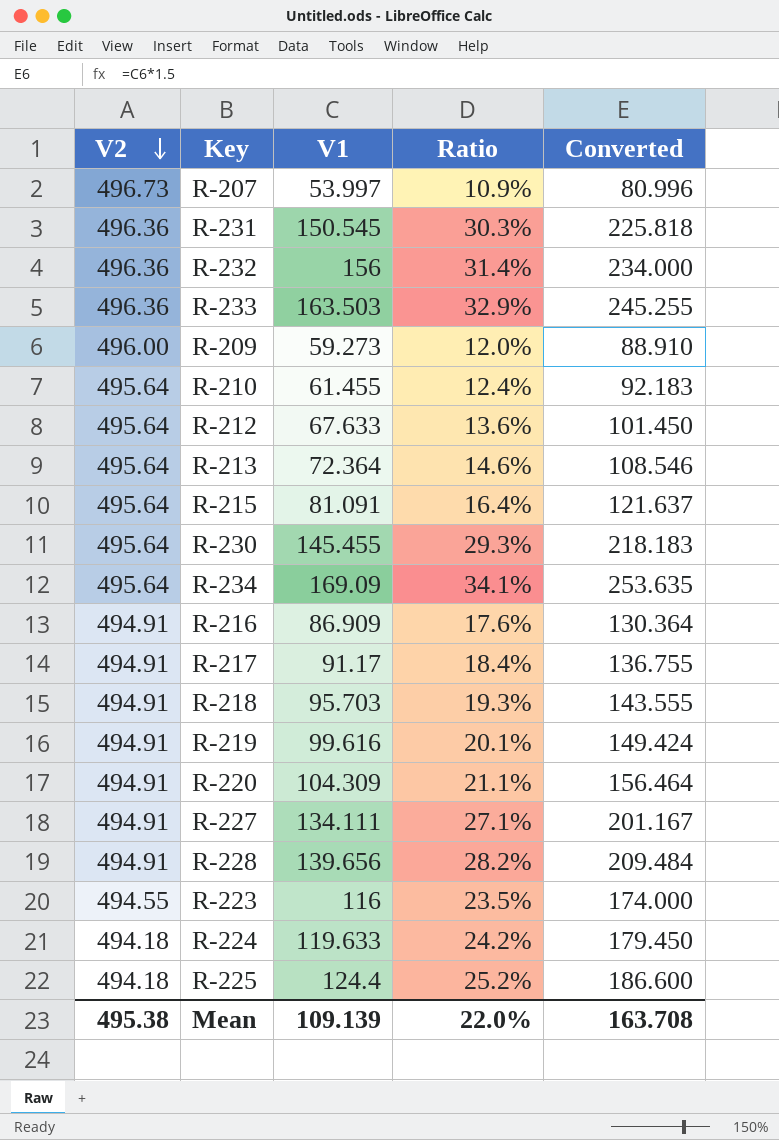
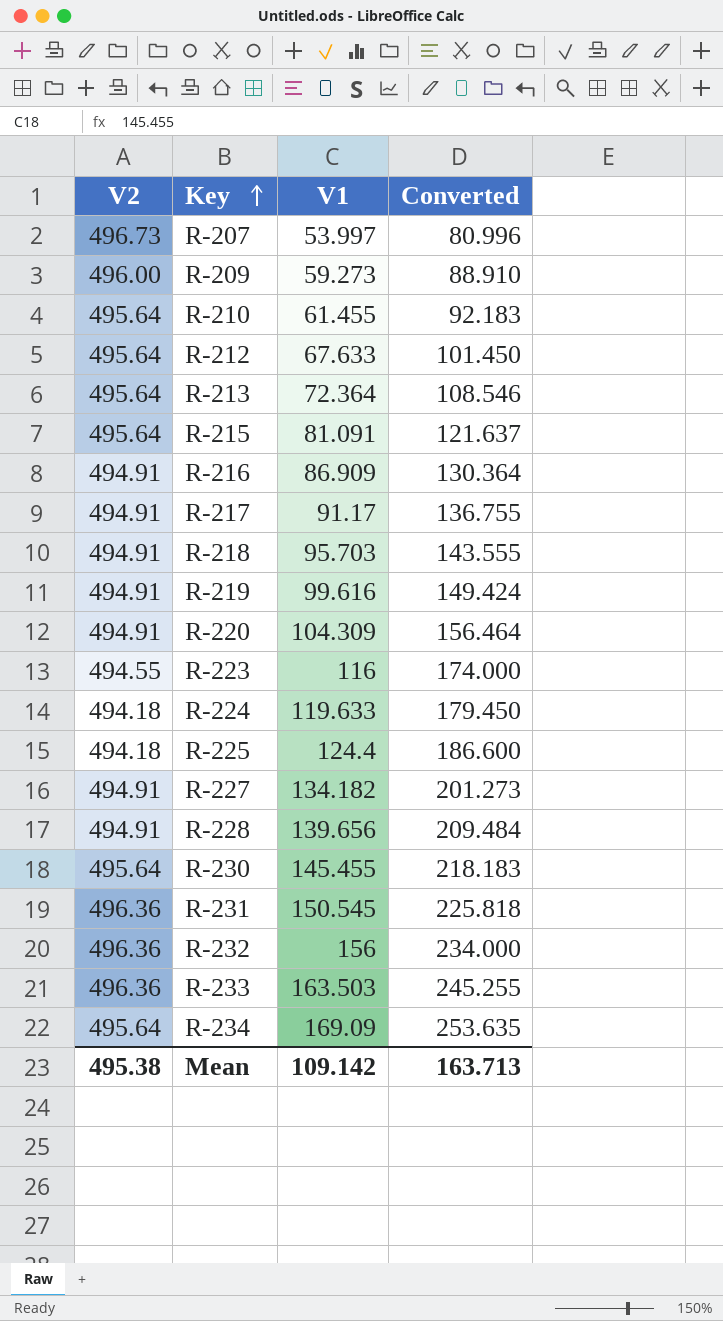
row order: V2 descending -> Key ascending
column Ratio | formula: [V1] / [V2] -> none
R-227 | V1: 134.111 -> 134.182
R-227 | Converted: 201.167 -> 201.273
Mean | V1: 109.139 -> 109.142
Mean | Converted: 163.708 -> 163.713

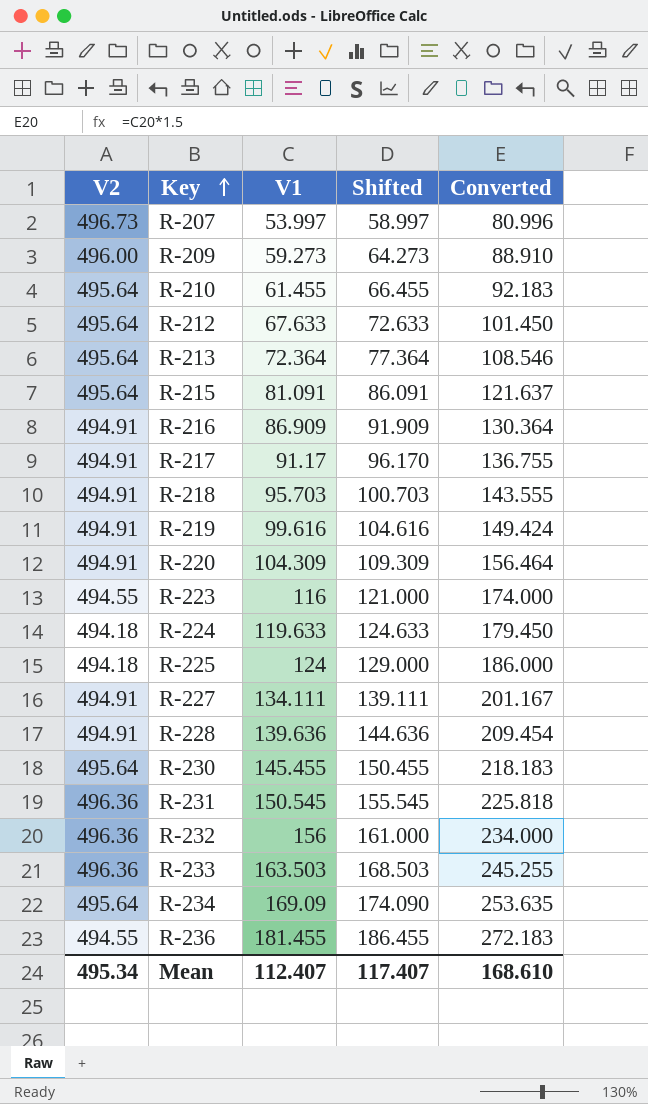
column Shifted | formula: none -> [V1] + 5
R-225 | V1: 124.4 -> 124
R-225 | Converted: 186.600 -> 186.000
R-227 | V1: 134.182 -> 134.111
R-227 | Converted: 201.273 -> 201.167
R-228 | V1: 139.656 -> 139.636
R-228 | Converted: 209.484 -> 209.454
row R-236: none -> 494.55 | 181.455 | 186.455 | 272.183
Mean | V2: 495.38 -> 495.34
Mean | V1: 109.142 -> 112.407
Mean | Converted: 163.713 -> 168.610

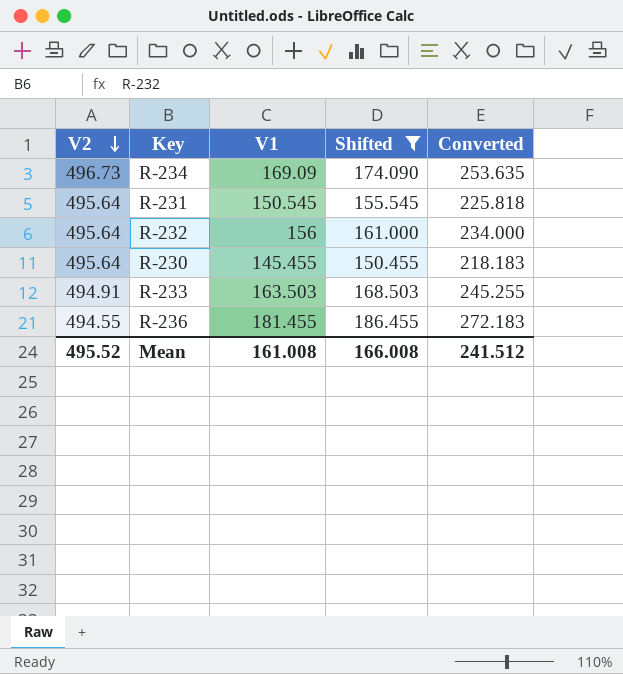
filter: none -> Shifted >= 150.455
row order: Key ascending -> V2 descending
R-234 | V2: 495.64 -> 496.73
R-231 | V2: 496.36 -> 495.64
R-232 | V2: 496.36 -> 495.64
R-233 | V2: 496.36 -> 494.91
Mean | V2: 495.34 -> 495.52
Mean | V1: 112.407 -> 161.008
Mean | Shifted: 117.407 -> 166.008
Mean | Converted: 168.610 -> 241.512

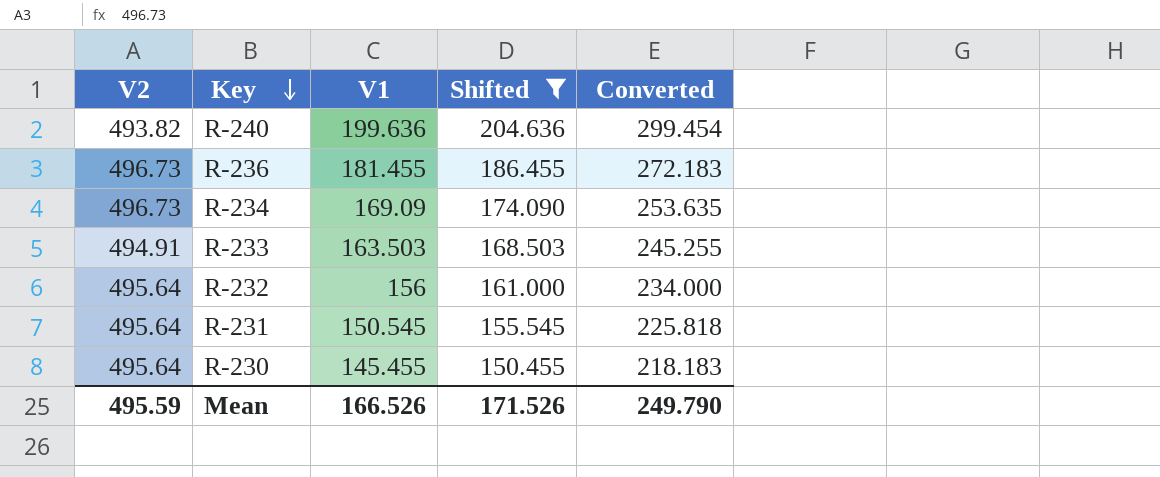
row order: V2 descending -> Key descending
row R-240: none -> 493.82 | 199.636 | 204.636 | 299.454
R-236 | V2: 494.55 -> 496.73
Mean | V2: 495.52 -> 495.59
Mean | V1: 161.008 -> 166.526
Mean | Shifted: 166.008 -> 171.526
Mean | Converted: 241.512 -> 249.790

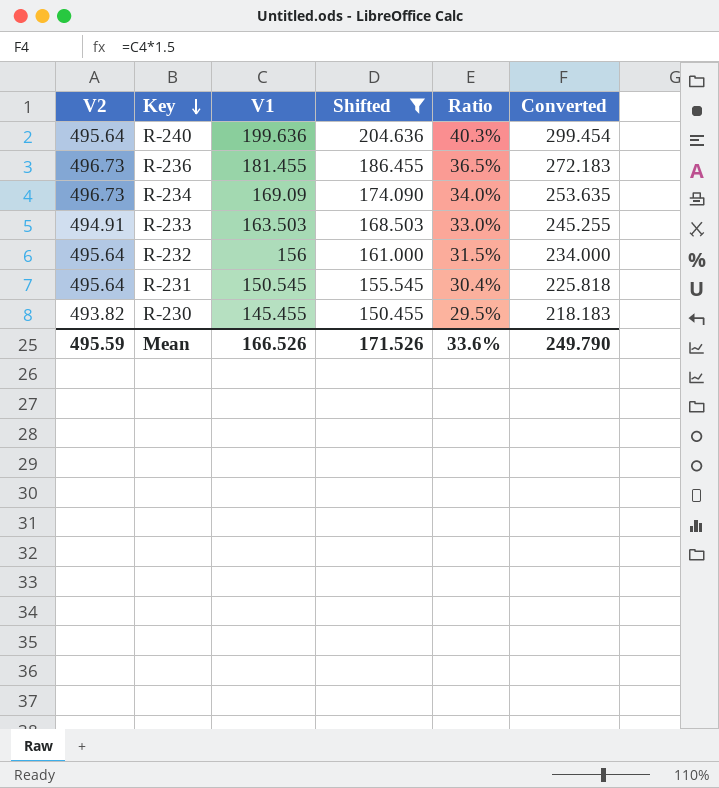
column Ratio | formula: none -> [V1] / [V2]
R-240 | V2: 493.82 -> 495.64
R-230 | V2: 495.64 -> 493.82

